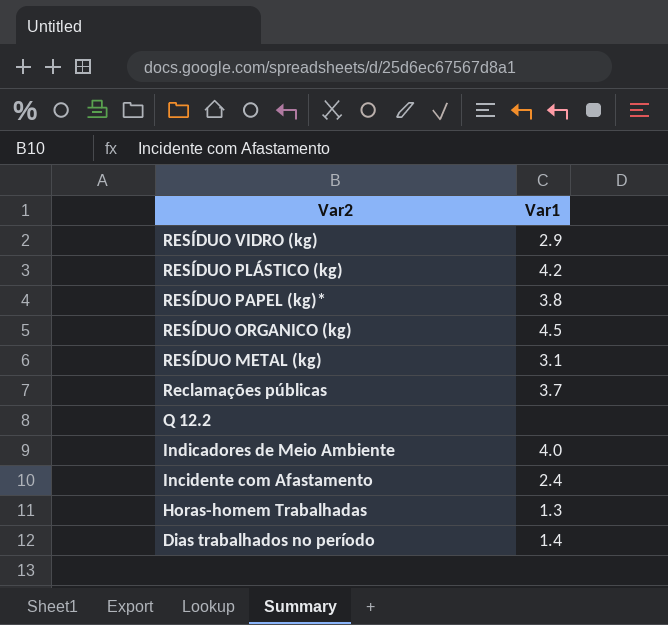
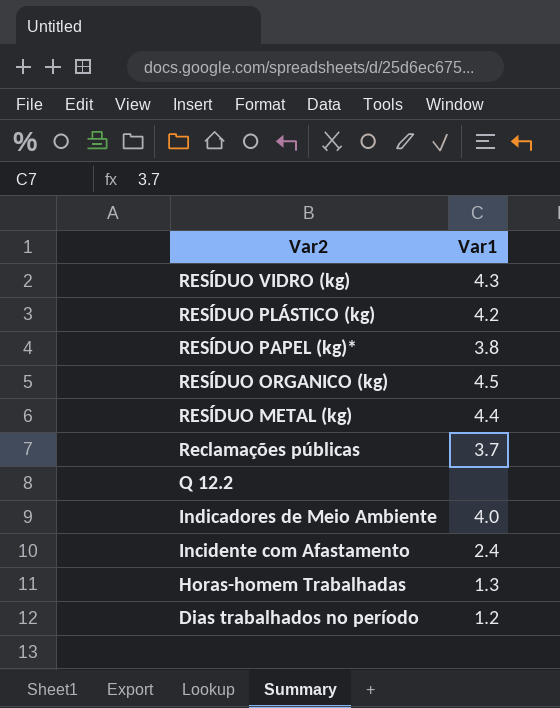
RESÍDUO VIDRO (kg) | Var1: 2.9 -> 4.3
RESÍDUO METAL (kg) | Var1: 3.1 -> 4.4
Dias trabalhados no período | Var1: 1.4 -> 1.2

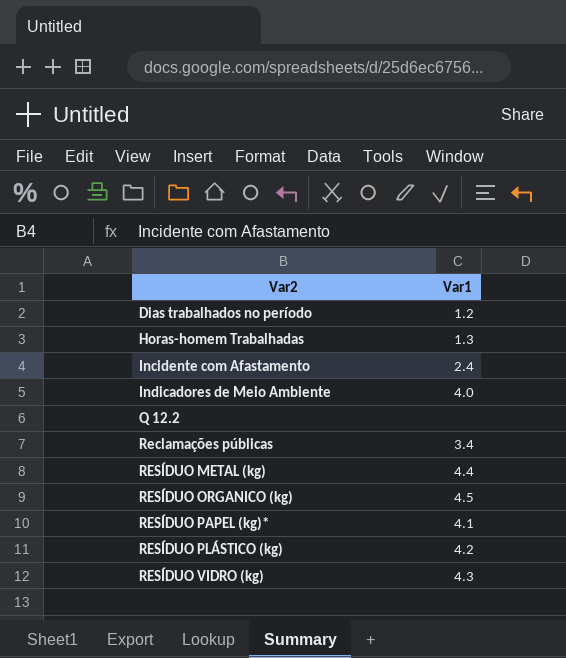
row order: Var2 descending -> Var2 ascending
Reclamações públicas | Var1: 3.7 -> 3.4
RESÍDUO PAPEL (kg)* | Var1: 3.8 -> 4.1

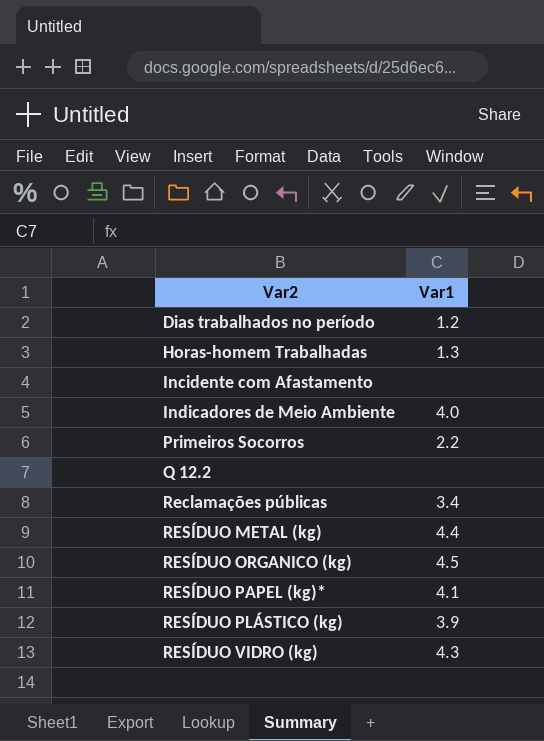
Incidente com Afastamento | Var1: 2.4 -> none
row Primeiros Socorros: none -> 2.2
RESÍDUO PLÁSTICO (kg) | Var1: 4.2 -> 3.9

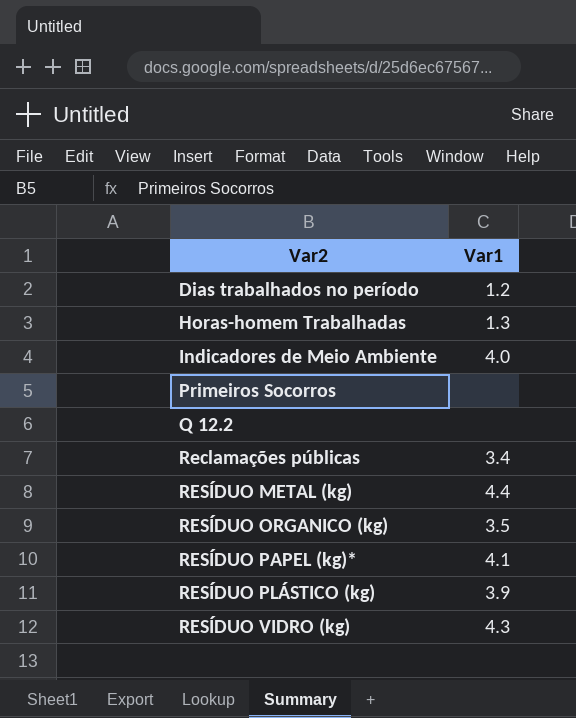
row Incidente com Afastamento: none -> none
Primeiros Socorros | Var1: 2.2 -> none
RESÍDUO ORGANICO (kg) | Var1: 4.5 -> 3.5

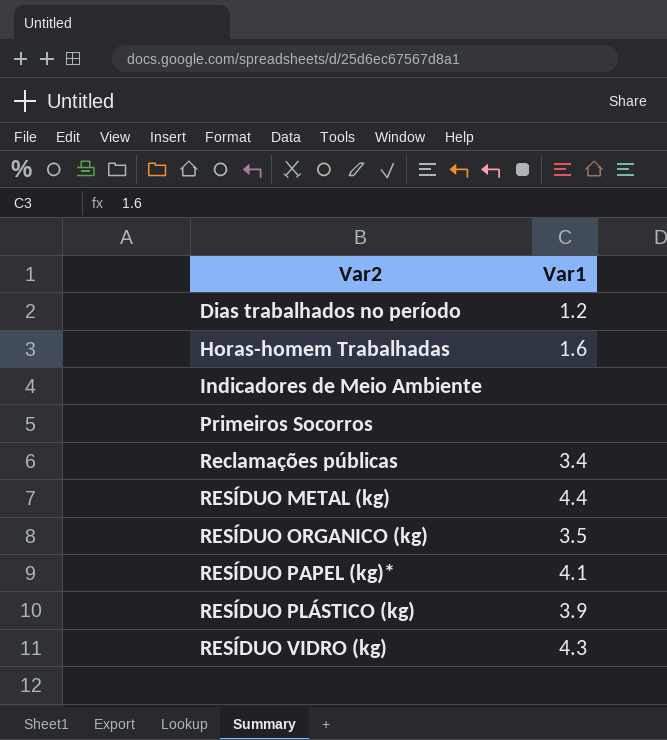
row Q 12.2: none -> none
Horas-homem Trabalhadas | Var1: 1.3 -> 1.6
Indicadores de Meio Ambiente | Var1: 4.0 -> none

